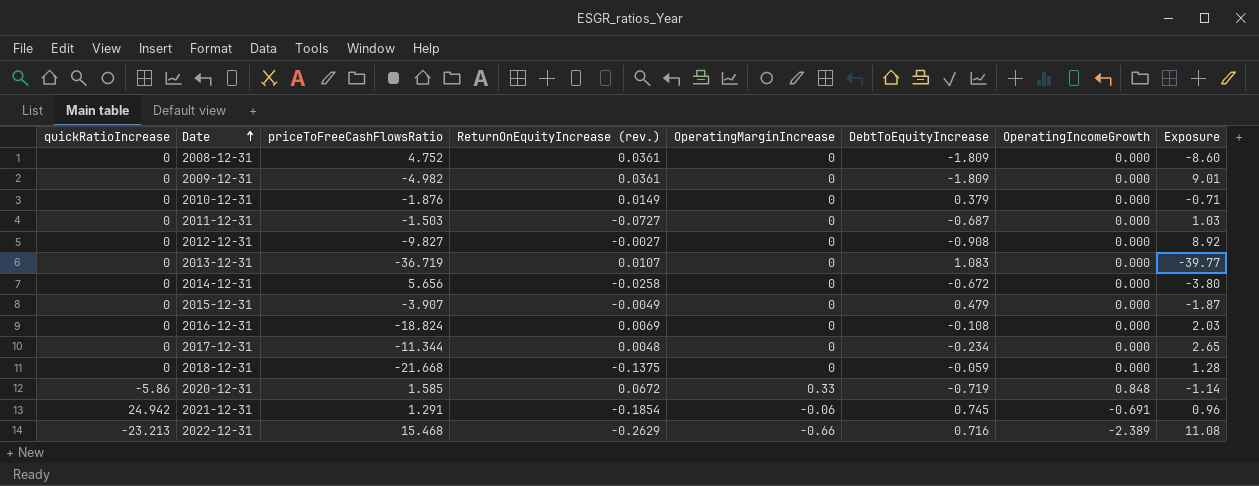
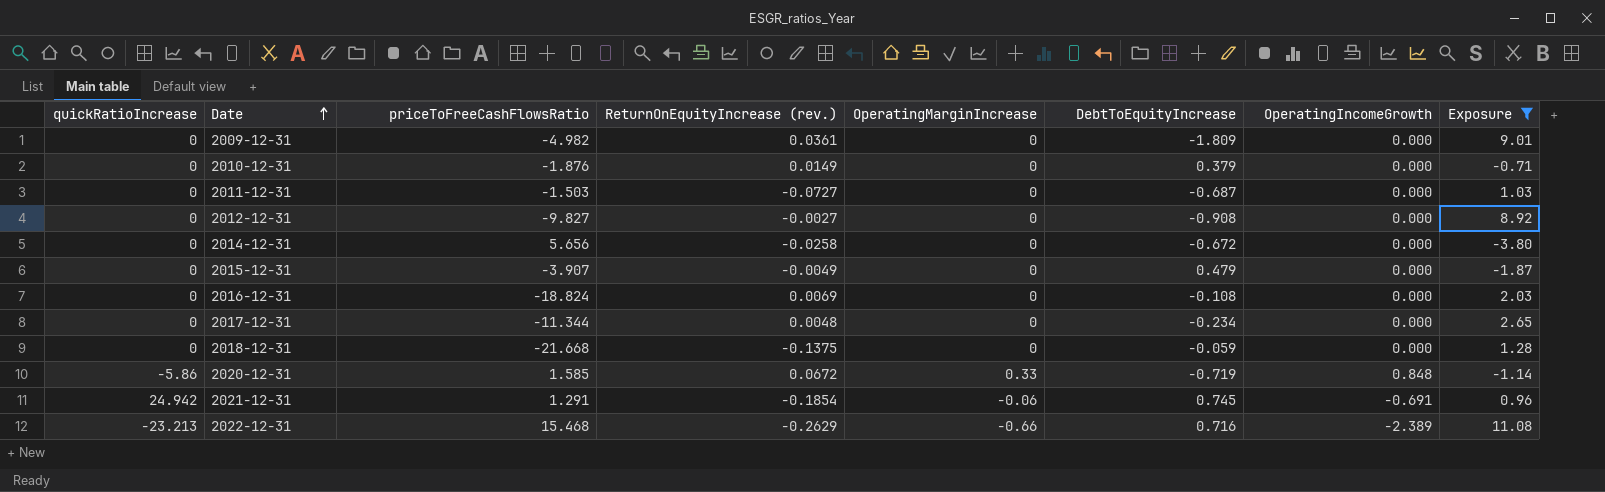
filter: none -> Exposure >= -3.80

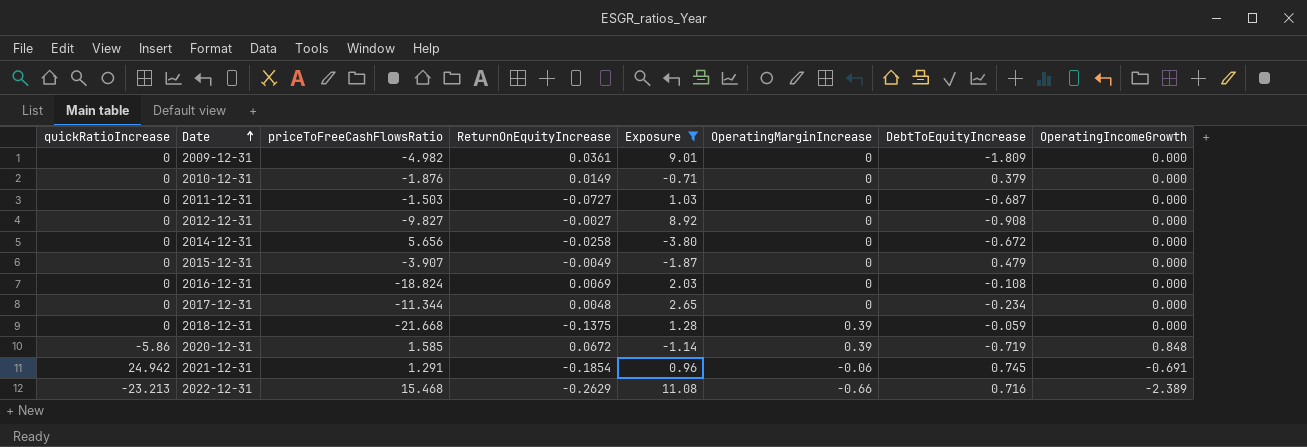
column name: ReturnOnEquityIncrease (rev.) -> ReturnOnEquityIncrease
column Exposure | position: 8 -> 5
2018-12-31 | OperatingMarginIncrease: 0 -> 0.39
2020-12-31 | OperatingMarginIncrease: 0.33 -> 0.39

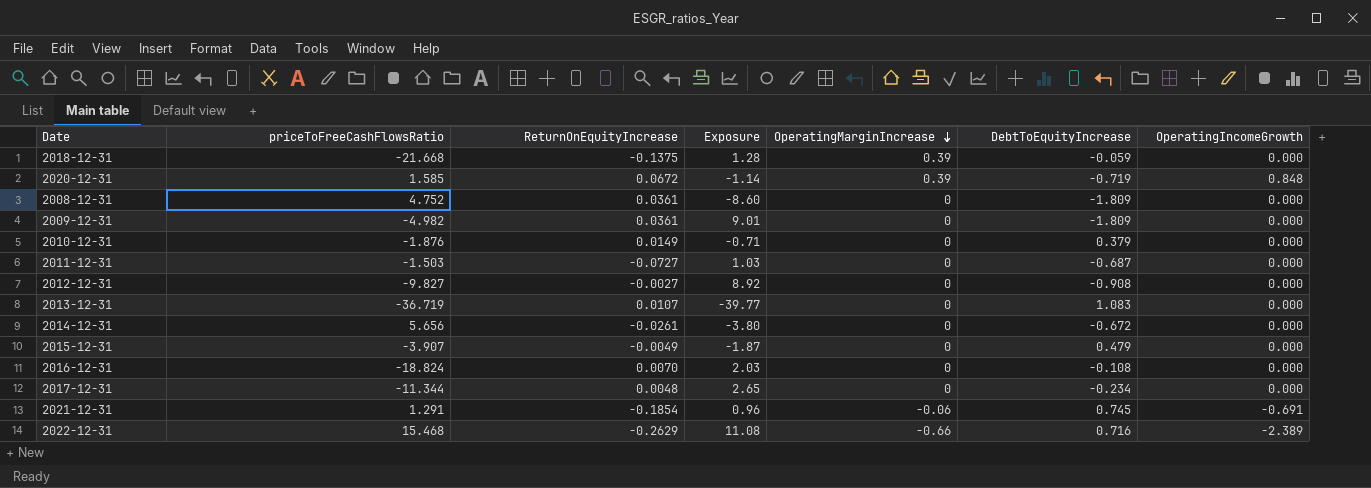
filter: Exposure >= -3.80 -> none
row order: Date ascending -> OperatingMarginIncrease descending
column quickRatioIncrease | position: 1 -> none
2014-12-31 | ReturnOnEquityIncrease: -0.0258 -> -0.0261
2016-12-31 | ReturnOnEquityIncrease: 0.0069 -> 0.0070

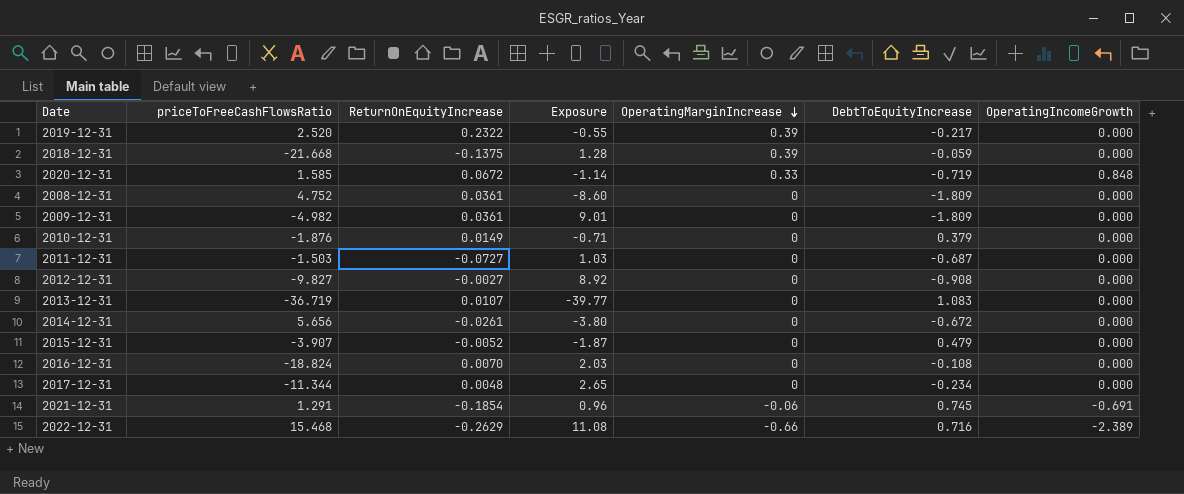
row 2019-12-31: none -> 2.520 | 0.2322 | -0.55 | 0.39 | -0.217 | 0.000
2020-12-31 | OperatingMarginIncrease: 0.39 -> 0.33
2015-12-31 | ReturnOnEquityIncrease: -0.0049 -> -0.0052

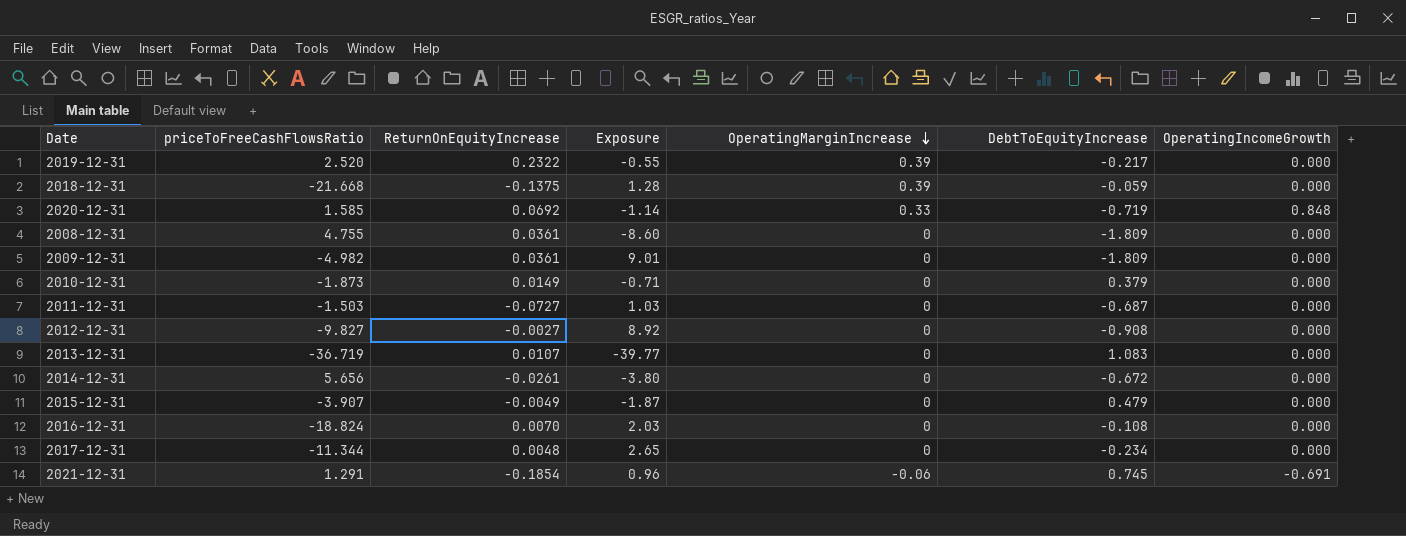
row 2022-12-31: 15.468 | -0.2629 | 11.08 | -0.66 | 0.716 | -2.389 -> none
2020-12-31 | ReturnOnEquityIncrease: 0.0672 -> 0.0692
2008-12-31 | priceToFreeCashFlowsRatio: 4.752 -> 4.755
2010-12-31 | priceToFreeCashFlowsRatio: -1.876 -> -1.873
2015-12-31 | ReturnOnEquityIncrease: -0.0052 -> -0.0049

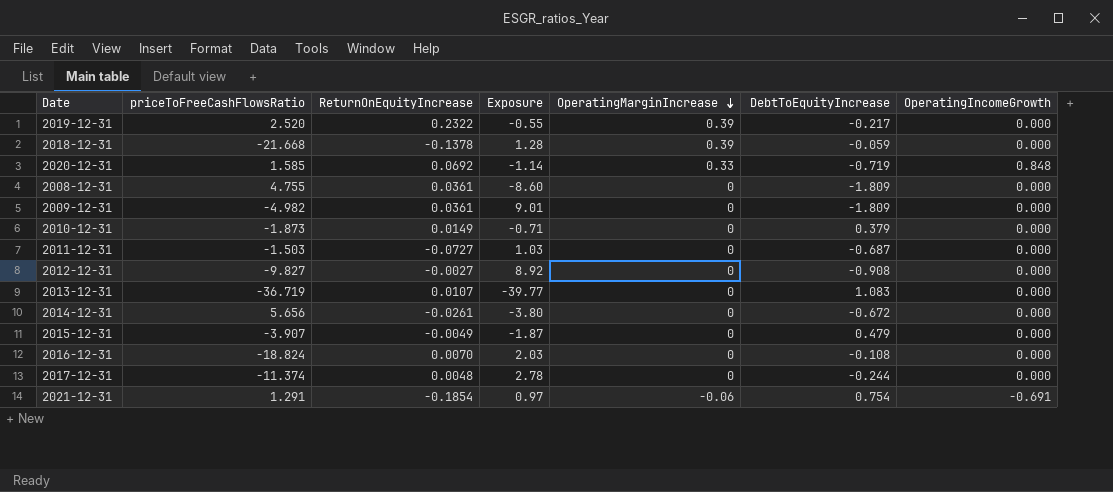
2018-12-31 | ReturnOnEquityIncrease: -0.1375 -> -0.1378
2017-12-31 | priceToFreeCashFlowsRatio: -11.344 -> -11.374
2017-12-31 | Exposure: 2.65 -> 2.78
2017-12-31 | DebtToEquityIncrease: -0.234 -> -0.244
2021-12-31 | Exposure: 0.96 -> 0.97
2021-12-31 | DebtToEquityIncrease: 0.745 -> 0.754

